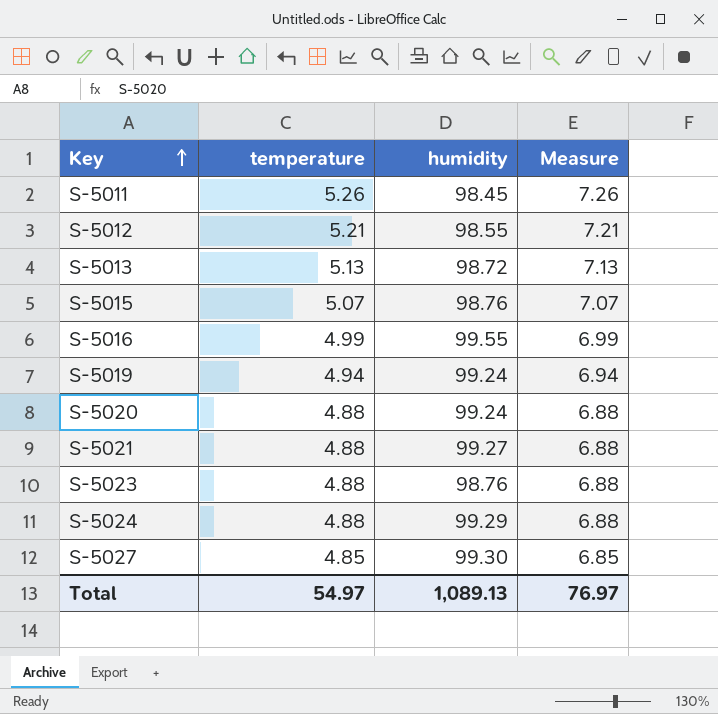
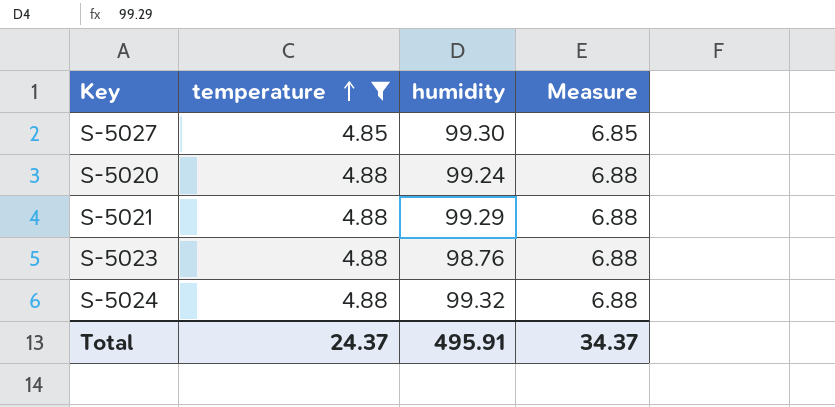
filter: none -> temperature <= 4.88
row order: Key ascending -> temperature ascending
S-5021 | humidity: 99.27 -> 99.29
S-5024 | humidity: 99.29 -> 99.32
Total | temperature: 54.97 -> 24.37
Total | humidity: 1,089.13 -> 495.91
Total | Measure: 76.97 -> 34.37

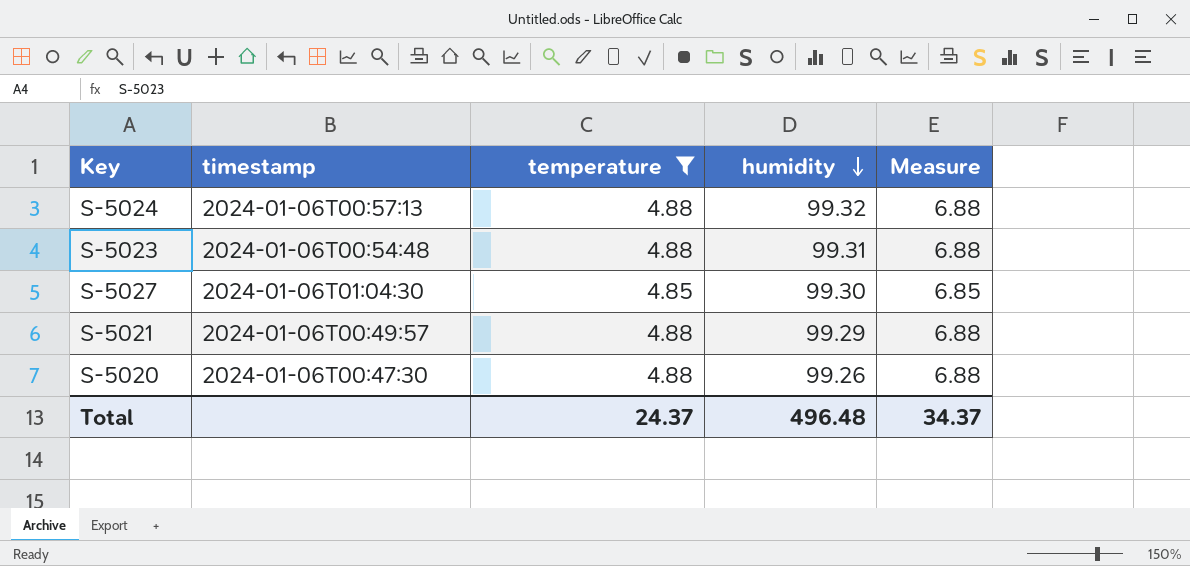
row order: temperature ascending -> humidity descending
column timestamp | position: none -> 2
S-5023 | humidity: 98.76 -> 99.31
S-5020 | humidity: 99.24 -> 99.26
Total | humidity: 495.91 -> 496.48

